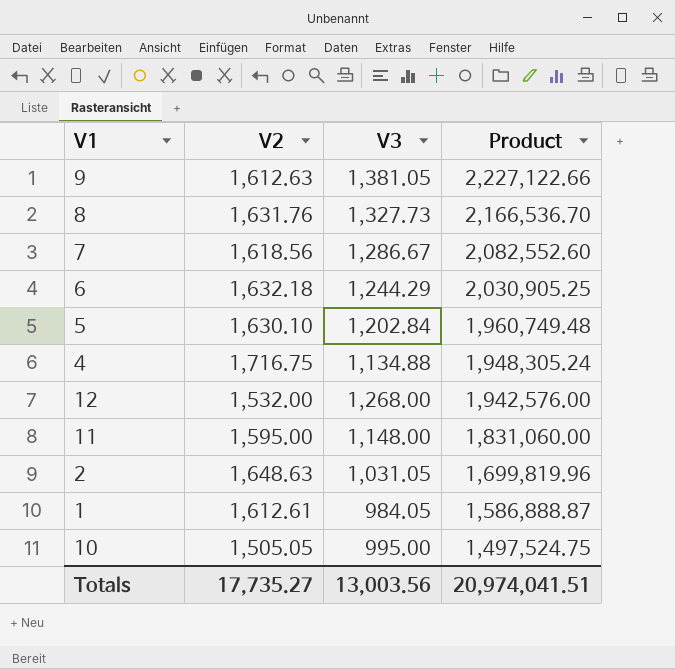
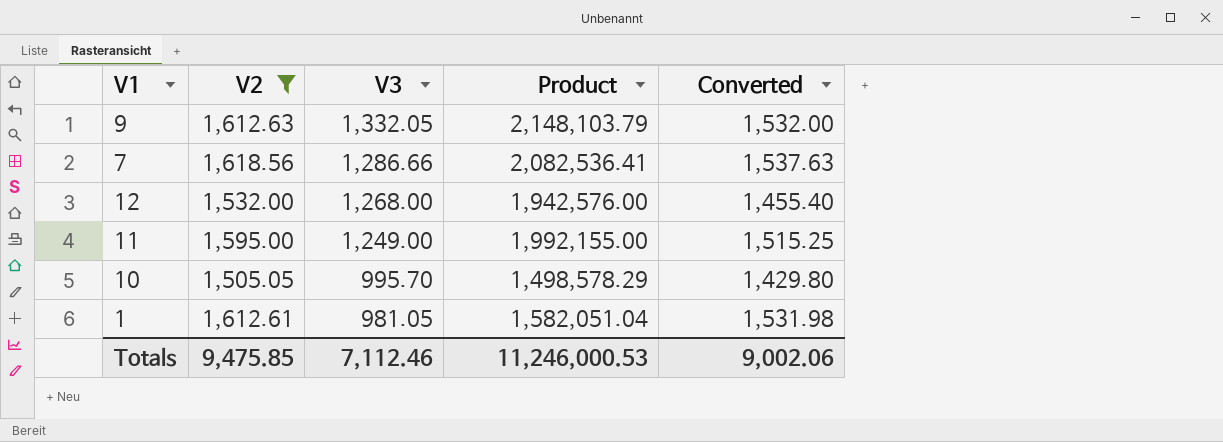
filter: none -> V2 <= 1,618.56
row order: Product descending -> V3 descending
column Converted | formula: none -> [V2] * 0.95
9 | V3: 1,381.05 -> 1,332.05
9 | Product: 2,227,122.66 -> 2,148,103.79
7 | V3: 1,286.67 -> 1,286.66
7 | Product: 2,082,552.60 -> 2,082,536.41
11 | V3: 1,148.00 -> 1,249.00
11 | Product: 1,831,060.00 -> 1,992,155.00
10 | V3: 995.00 -> 995.70
10 | Product: 1,497,524.75 -> 1,498,578.29
1 | V3: 984.05 -> 981.05
1 | Product: 1,586,888.87 -> 1,582,051.04
Totals | V2: 17,735.27 -> 9,475.85
Totals | V3: 13,003.56 -> 7,112.46
Totals | Product: 20,974,041.51 -> 11,246,000.53

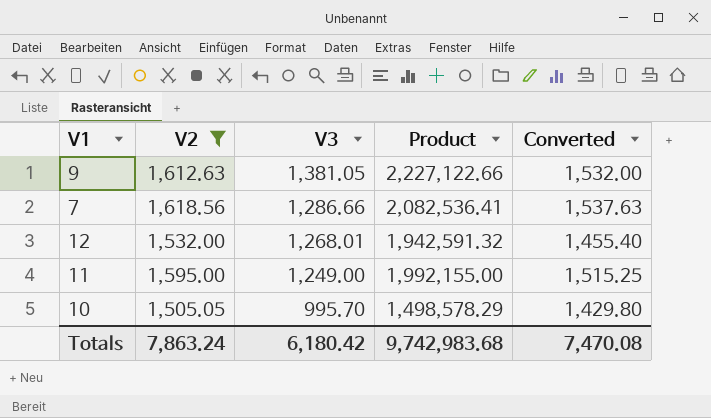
row 1: 1,612.61 | 981.05 | 1,582,051.04 | 1,531.98 -> none
9 | V3: 1,332.05 -> 1,381.05
9 | Product: 2,148,103.79 -> 2,227,122.66
12 | V3: 1,268.00 -> 1,268.01
12 | Product: 1,942,576.00 -> 1,942,591.32
Totals | V2: 9,475.85 -> 7,863.24
Totals | V3: 7,112.46 -> 6,180.42
Totals | Product: 11,246,000.53 -> 9,742,983.68
Totals | Converted: 9,002.06 -> 7,470.08

